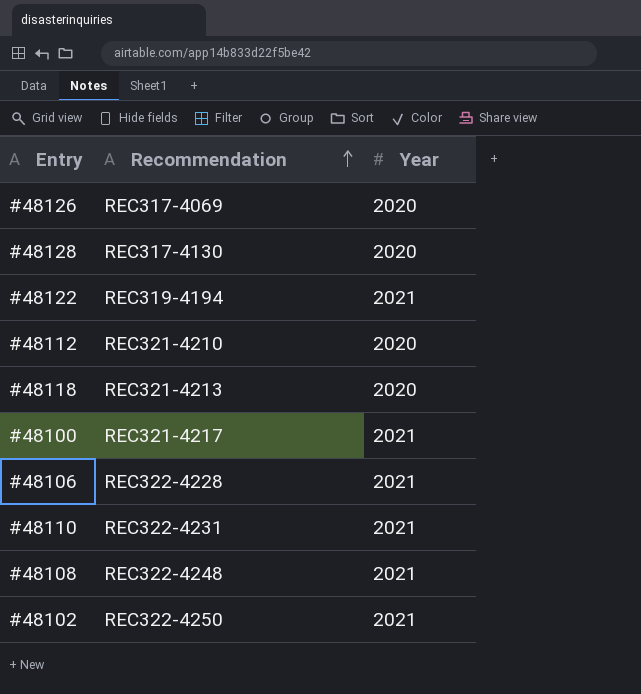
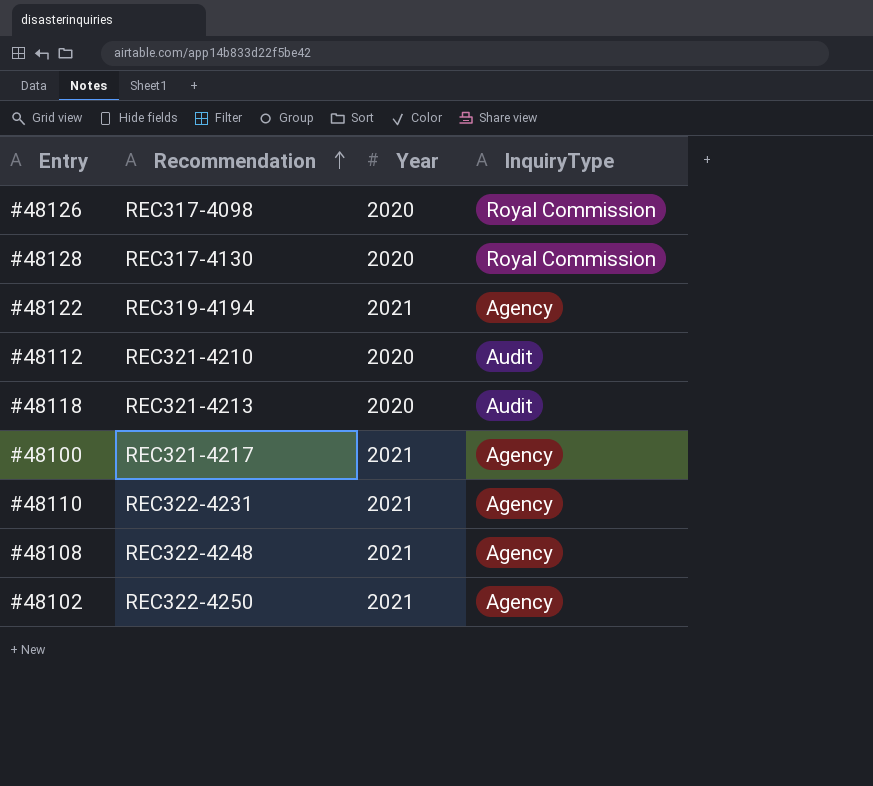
column InquiryType | position: none -> 4
row #48106: REC322-4228 | 2021 -> none
#48126 | Recommendation: REC317-4069 -> REC317-4098

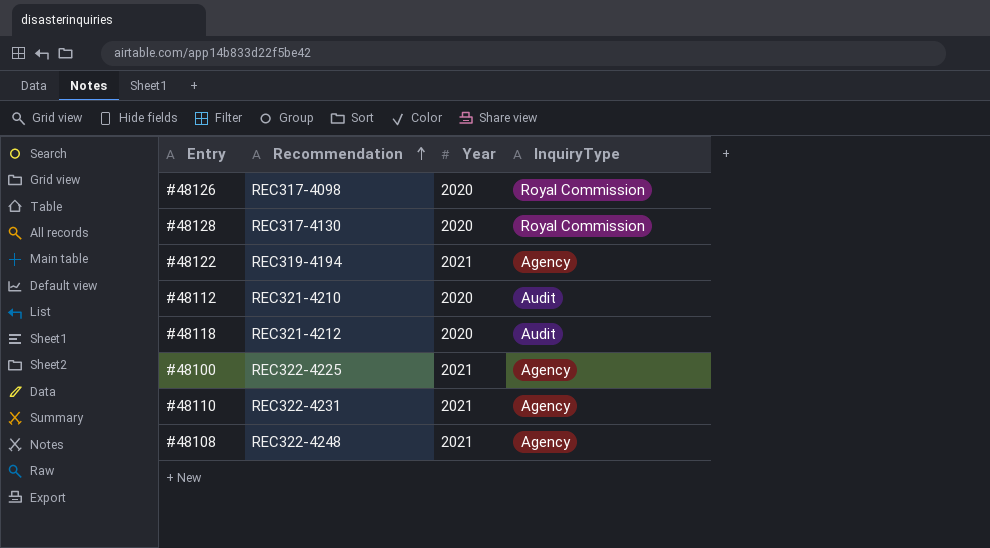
row #48102: REC322-4250 | 2021 | Agency -> none
#48118 | Recommendation: REC321-4213 -> REC321-4212
#48100 | Recommendation: REC321-4217 -> REC322-4225

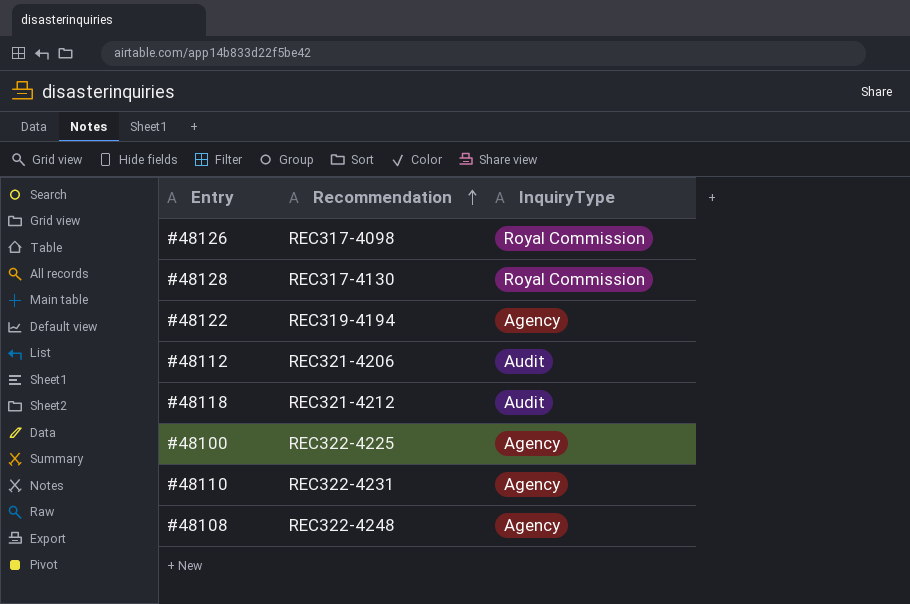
column Year | position: 3 -> none
#48112 | Recommendation: REC321-4210 -> REC321-4206

